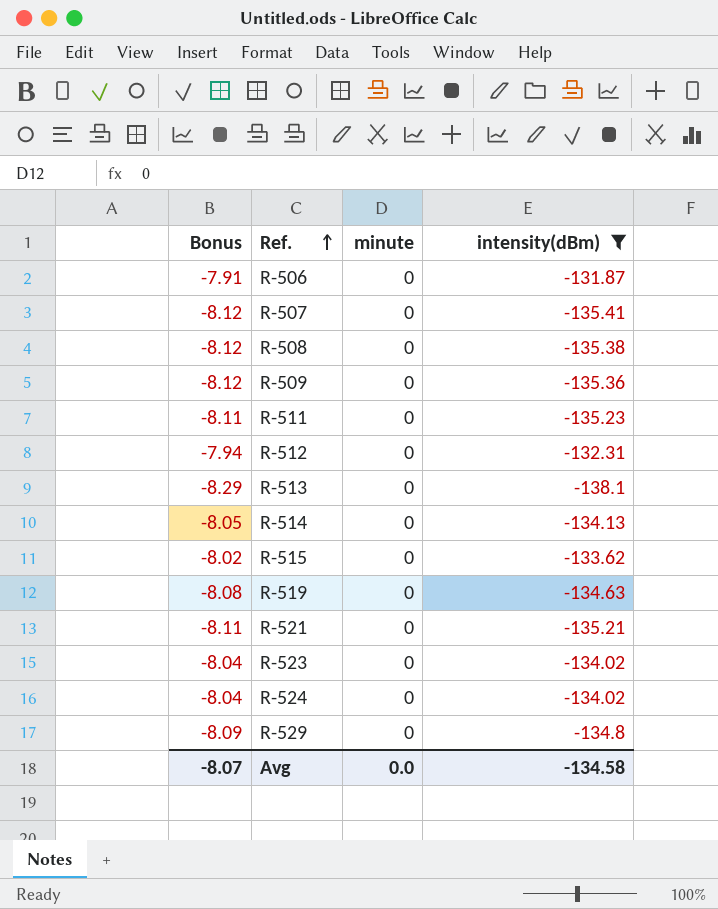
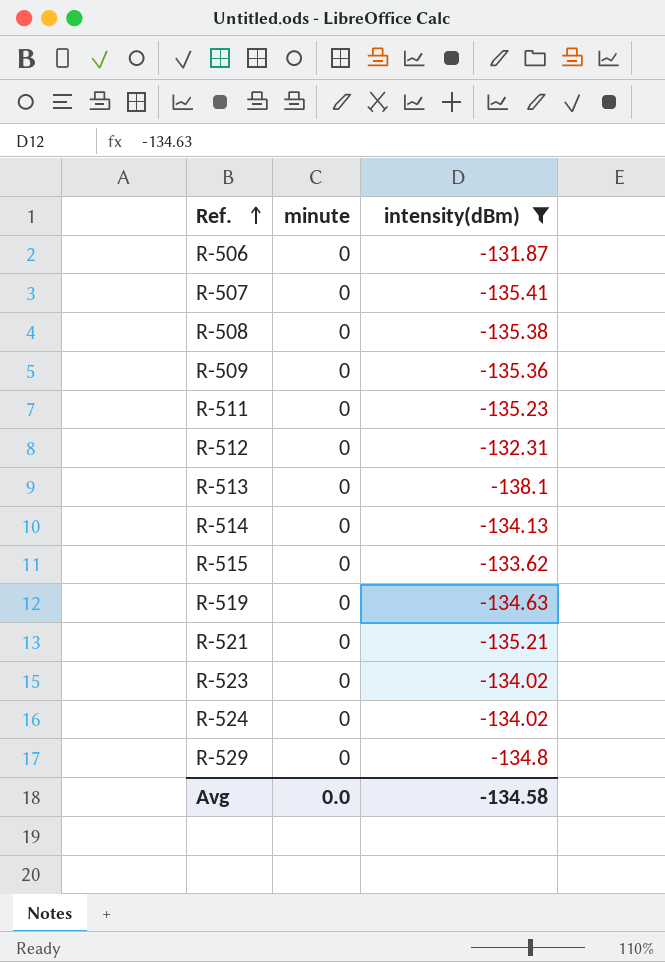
column Bonus | formula: [intensity(dBm)] * 0.06 -> none

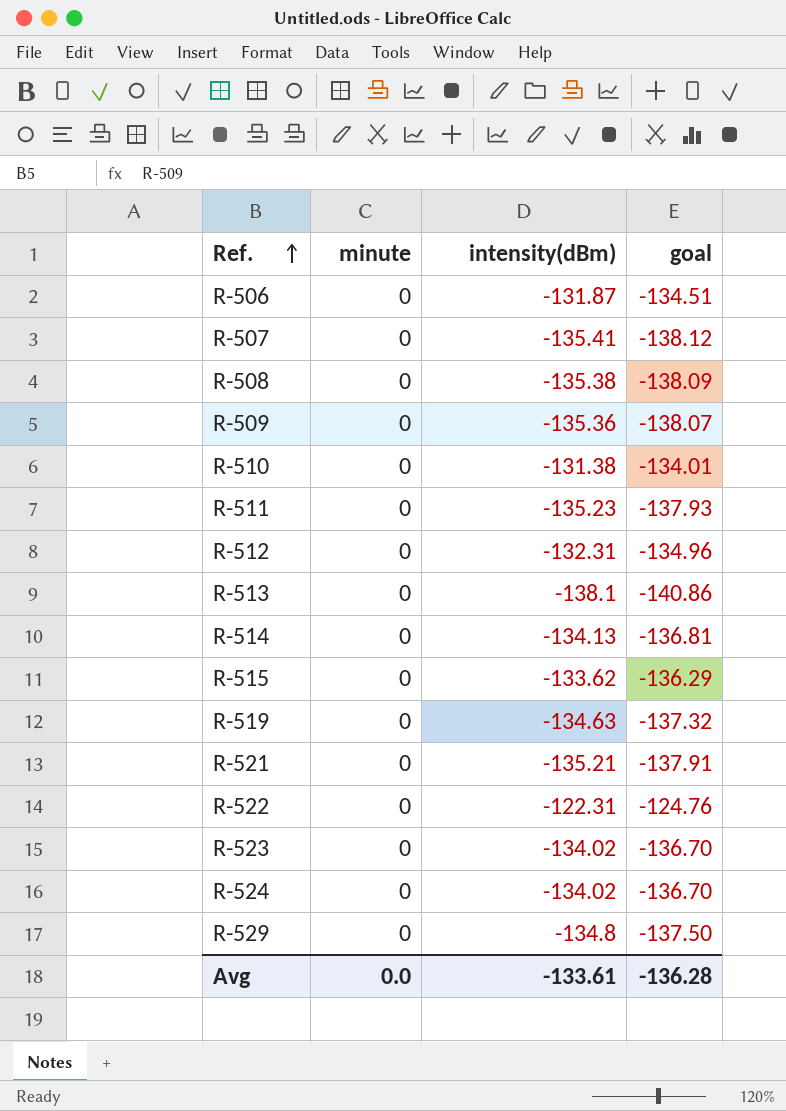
filter: intensity(dBm) <= -131.87 -> none
column goal | formula: none -> [intensity(dBm)] * 1.02
Avg | intensity(dBm): -134.58 -> -133.61

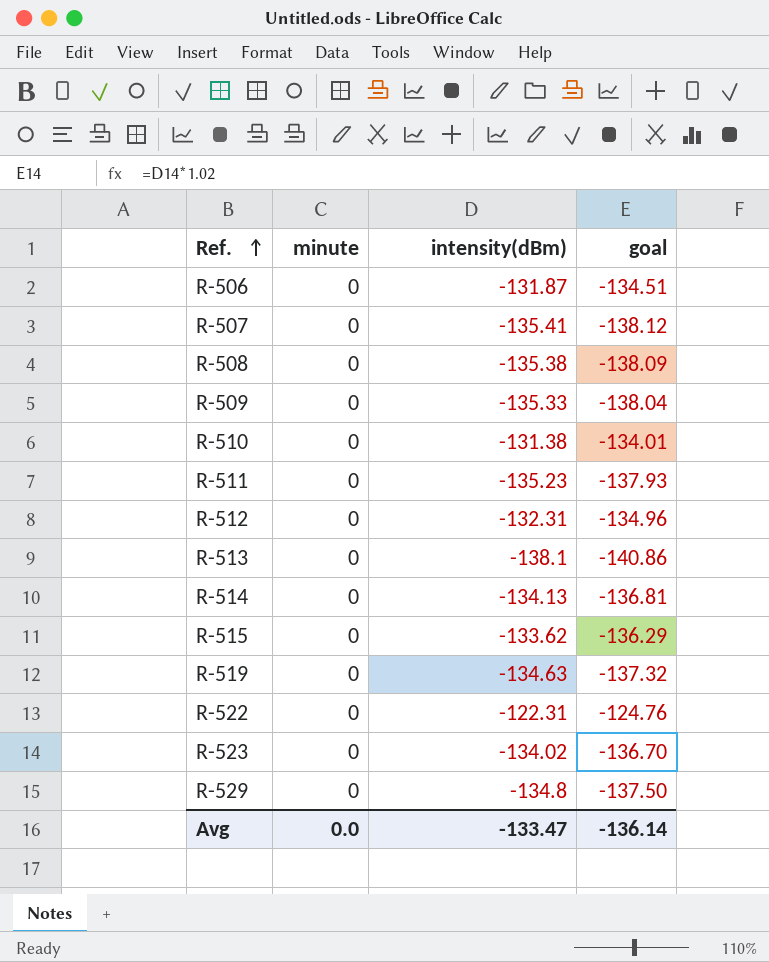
row R-521: 0 | -135.21 | -137.91 -> none
row R-524: 0 | -134.02 | -136.70 -> none
R-509 | intensity(dBm): -135.36 -> -135.33
R-509 | goal: -138.07 -> -138.04
Avg | intensity(dBm): -133.61 -> -133.47
Avg | goal: -136.28 -> -136.14

